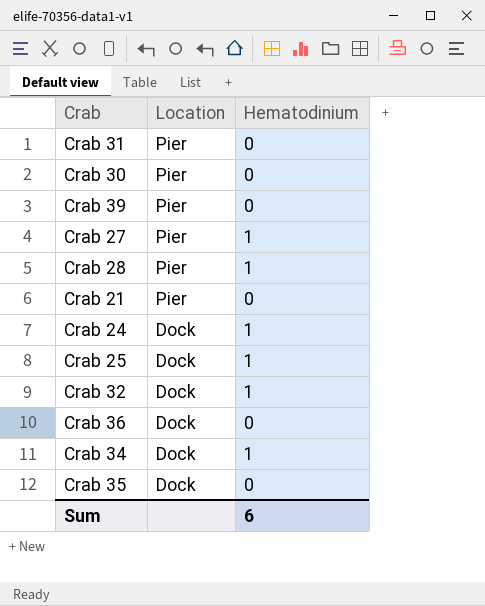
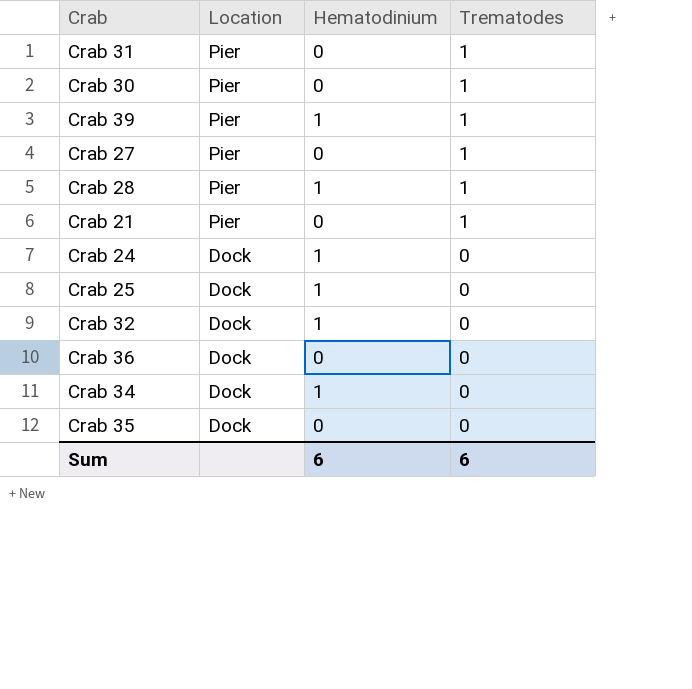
column Trematodes | position: none -> 4
Crab 39 | Hematodinium: 0 -> 1
Crab 27 | Hematodinium: 1 -> 0

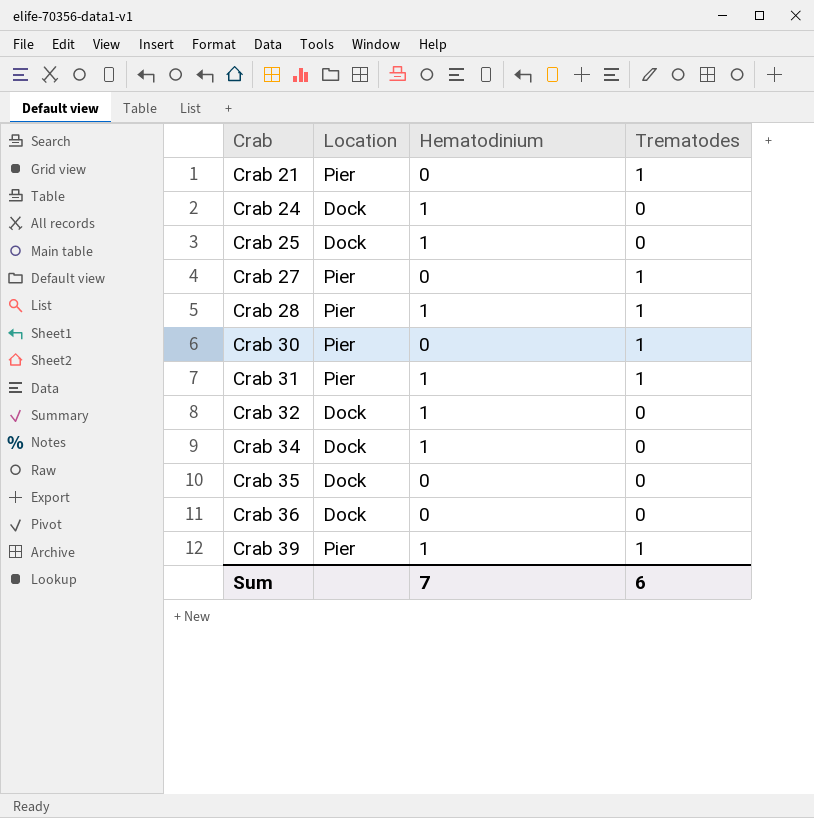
row order: Location descending -> Crab ascending
Crab 31 | Hematodinium: 0 -> 1
Sum | Hematodinium: 6 -> 7

